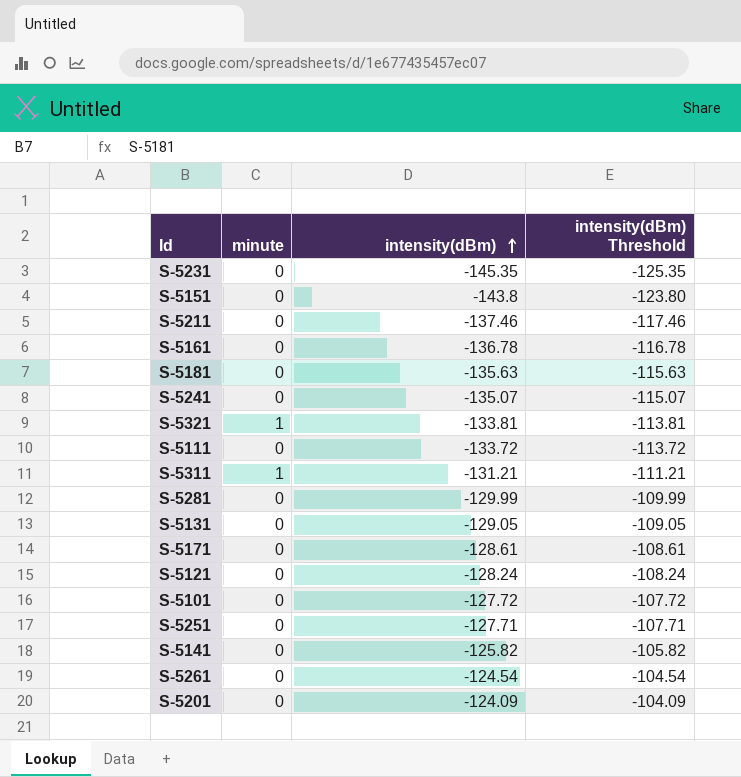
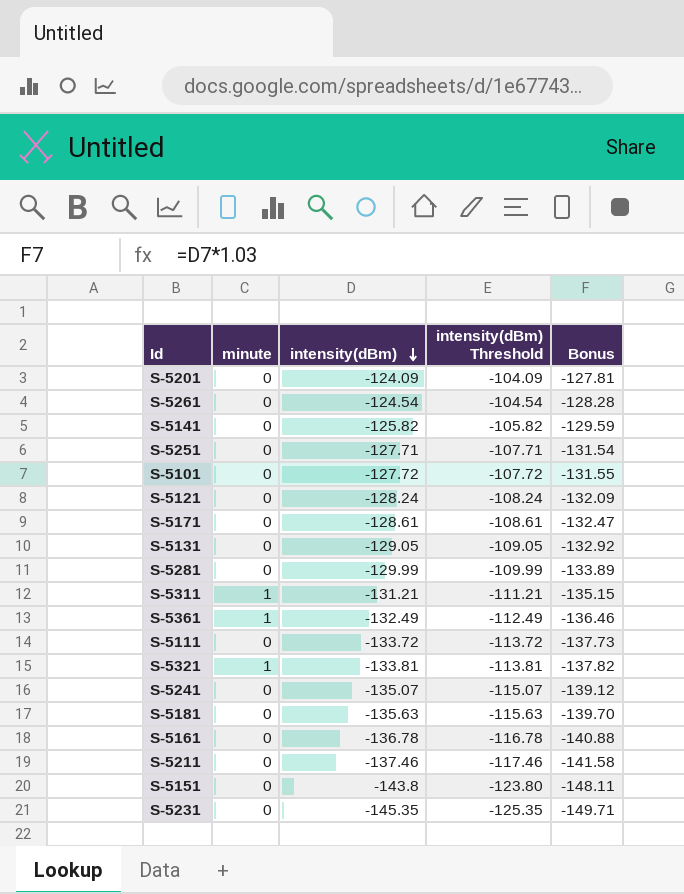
row order: intensity(dBm) ascending -> intensity(dBm) descending
column Bonus | formula: none -> [intensity(dBm)] * 1.03
row S-5361: none -> 1 | -132.49 | -112.49 | -136.46

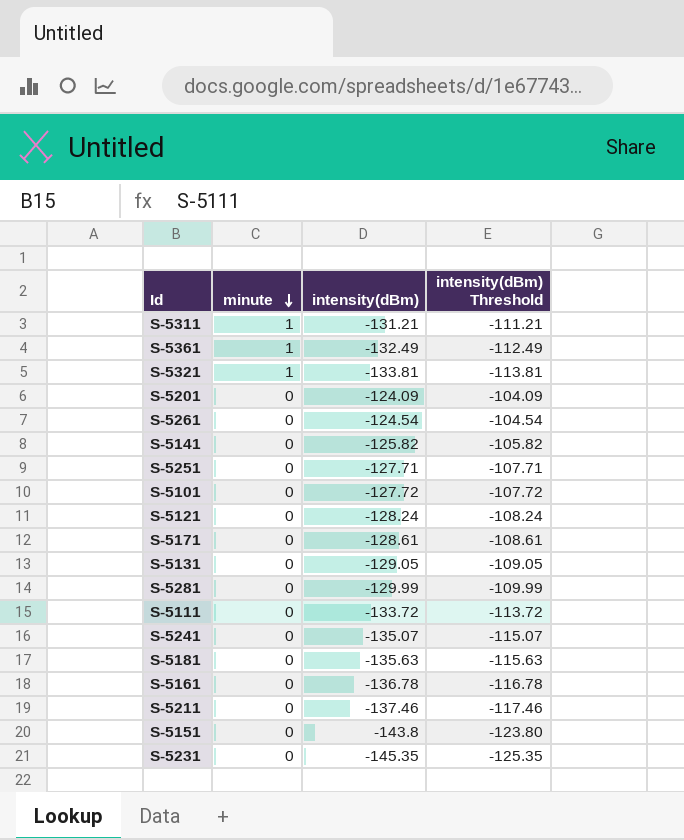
row order: intensity(dBm) descending -> minute descending
column Bonus | formula: [intensity(dBm)] * 1.03 -> none

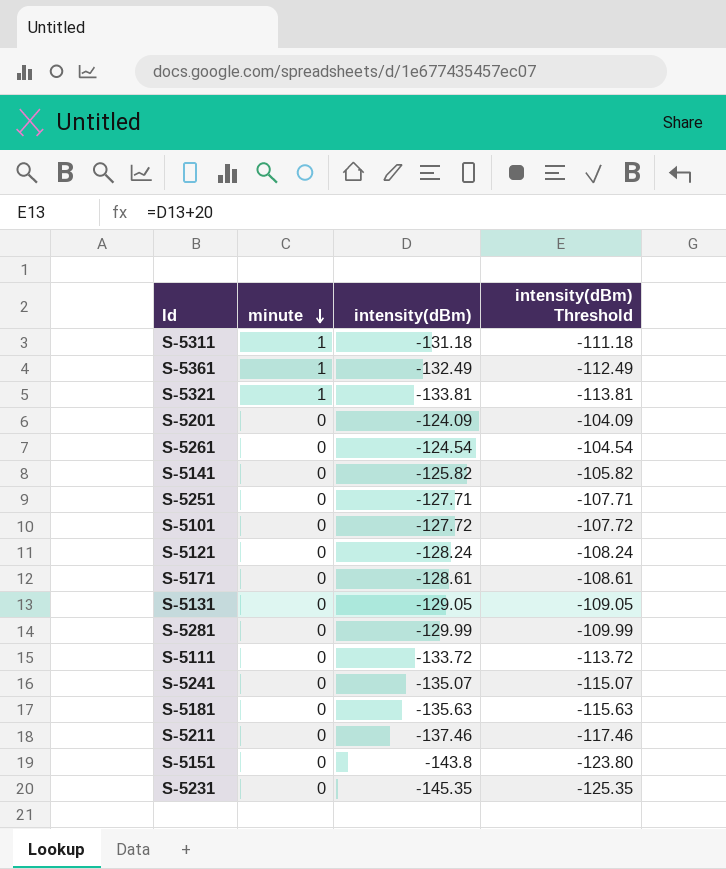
row S-5161: 0 | -136.78 | -116.78 -> none
S-5311 | intensity(dBm): -131.21 -> -131.18
S-5311 | intensity(dBm) Threshold: -111.21 -> -111.18

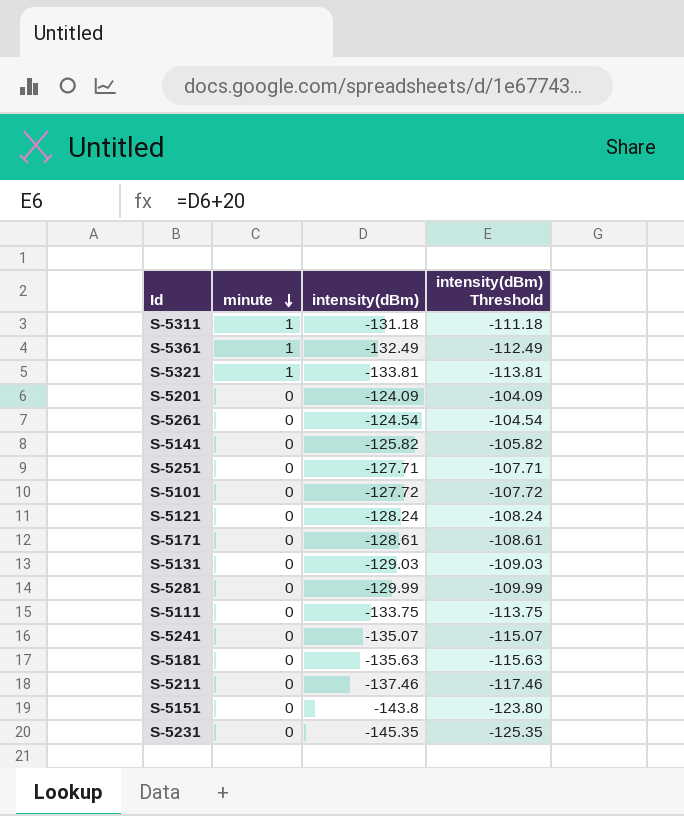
S-5131 | intensity(dBm): -129.05 -> -129.03
S-5131 | intensity(dBm) Threshold: -109.05 -> -109.03
S-5111 | intensity(dBm): -133.72 -> -133.75
S-5111 | intensity(dBm) Threshold: -113.72 -> -113.75

